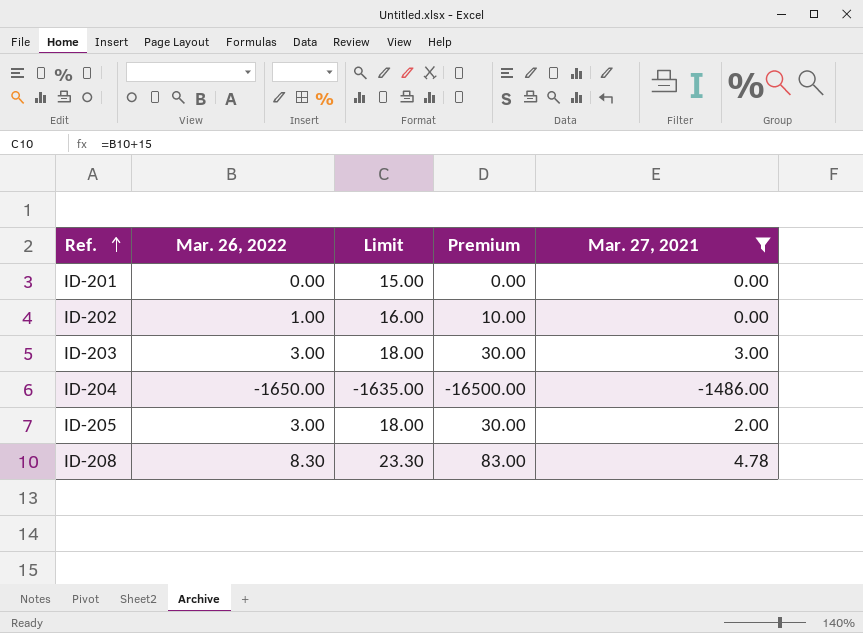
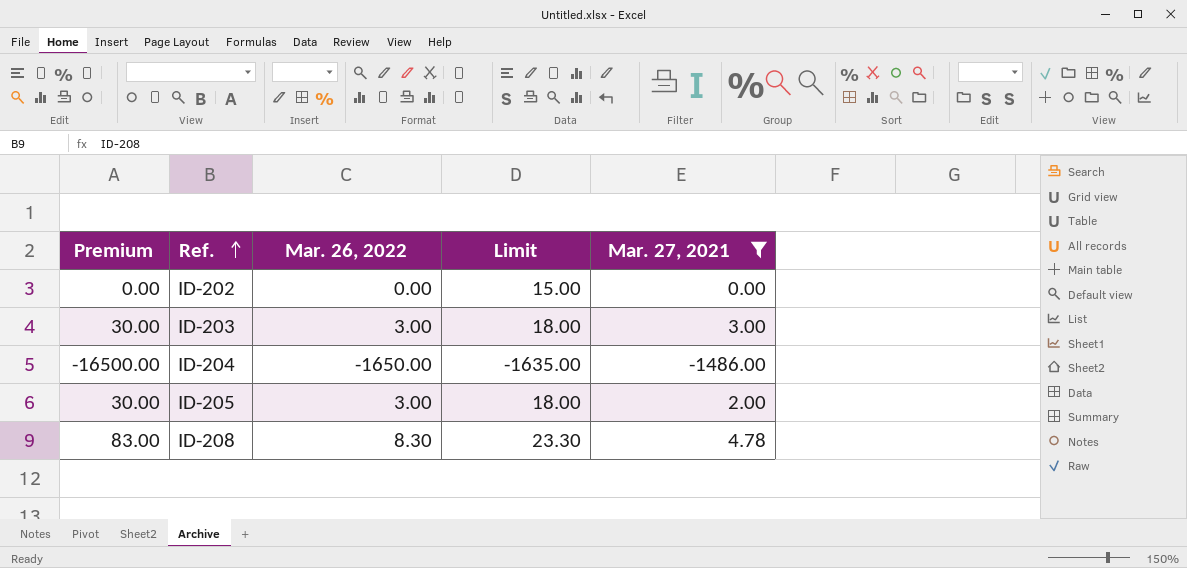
column Premium | position: 4 -> 1
row ID-201: 0.00 | 15.00 | 0.00 | 0.00 -> none
ID-202 | Premium: 10.00 -> 0.00
ID-202 | Mar. 26, 2022: 1.00 -> 0.00
ID-202 | Limit: 16.00 -> 15.00

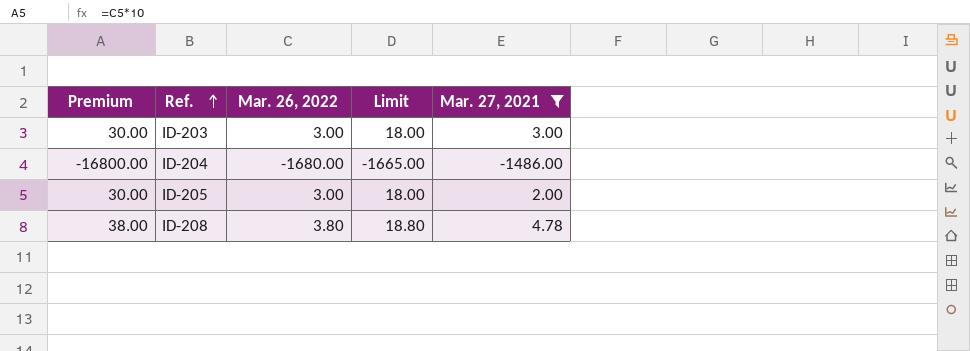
row ID-202: 0.00 | 0.00 | 15.00 | 0.00 -> none
ID-204 | Premium: -16500.00 -> -16800.00
ID-204 | Mar. 26, 2022: -1650.00 -> -1680.00
ID-204 | Limit: -1635.00 -> -1665.00
ID-208 | Premium: 83.00 -> 38.00
ID-208 | Mar. 26, 2022: 8.30 -> 3.80
ID-208 | Limit: 23.30 -> 18.80

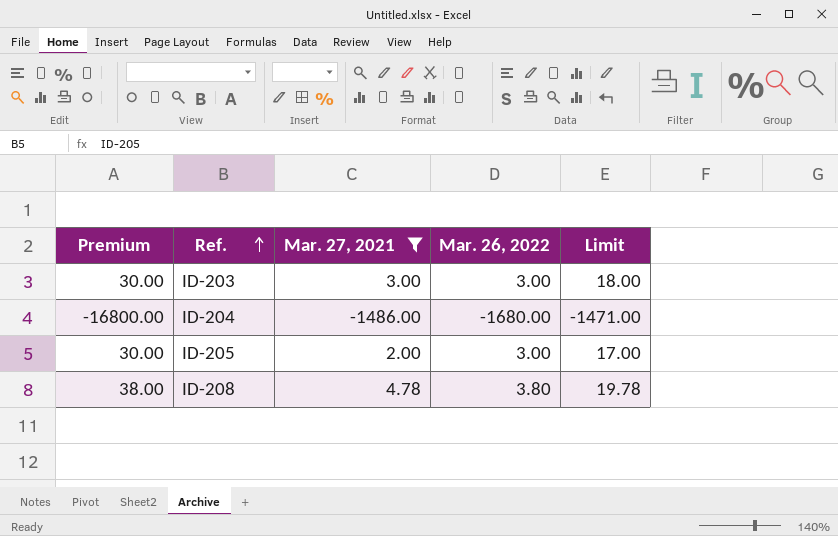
column Mar. 27, 2021 | position: 5 -> 3
column Limit | formula: [Mar. 26, 2022] + 15 -> [Mar. 27, 2021] + 15

